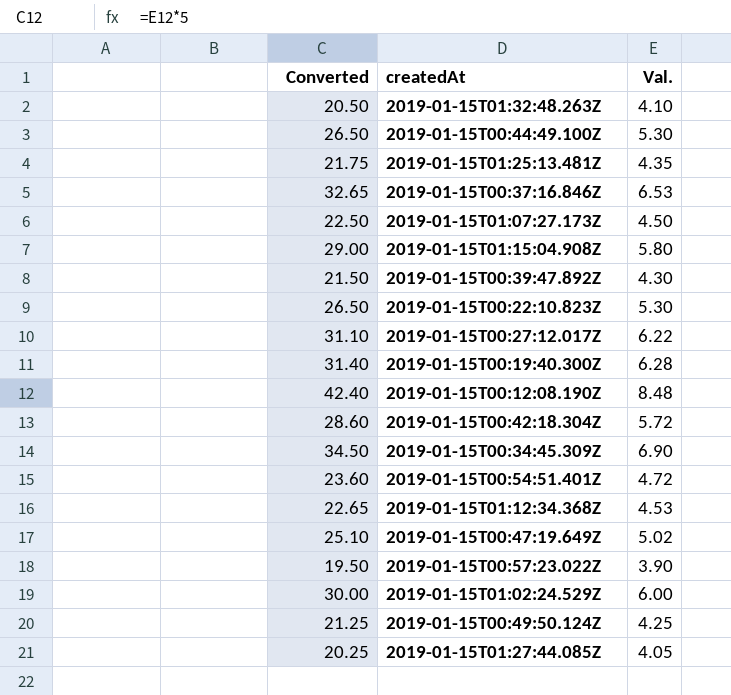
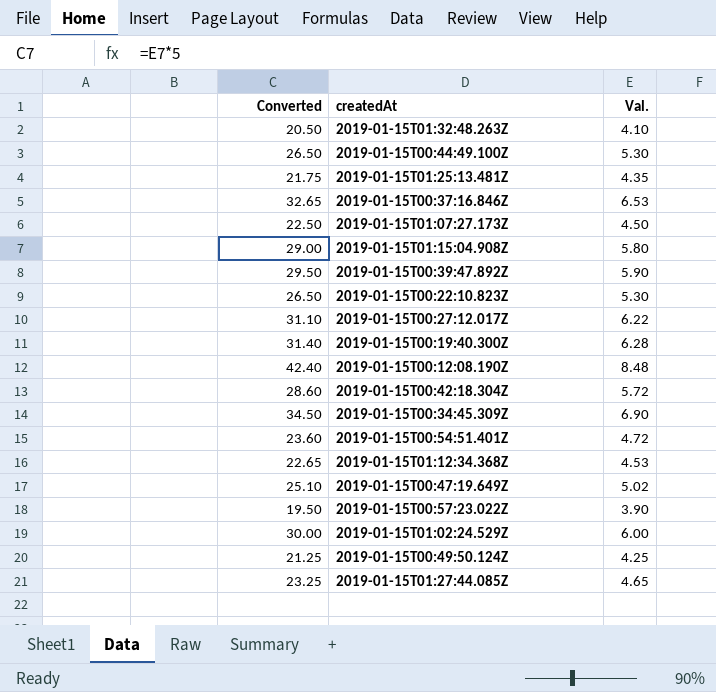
2019-01-15T00:39:47.892Z | Converted: 21.50 -> 29.50
2019-01-15T00:39:47.892Z | Val.: 4.30 -> 5.90
2019-01-15T01:27:44.085Z | Converted: 20.25 -> 23.25
2019-01-15T01:27:44.085Z | Val.: 4.05 -> 4.65

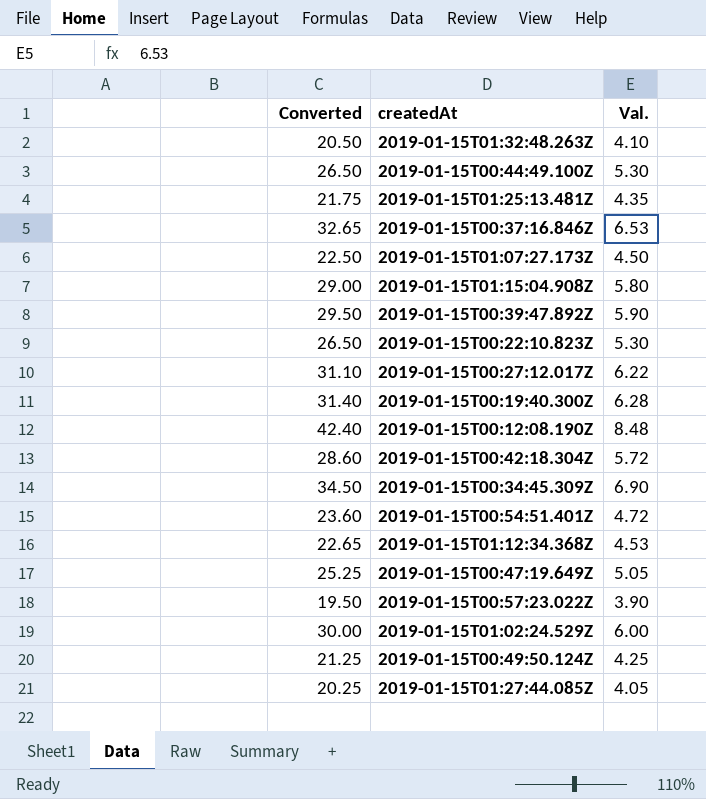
2019-01-15T00:47:19.649Z | Converted: 25.10 -> 25.25
2019-01-15T00:47:19.649Z | Val.: 5.02 -> 5.05
2019-01-15T01:27:44.085Z | Converted: 23.25 -> 20.25
2019-01-15T01:27:44.085Z | Val.: 4.65 -> 4.05

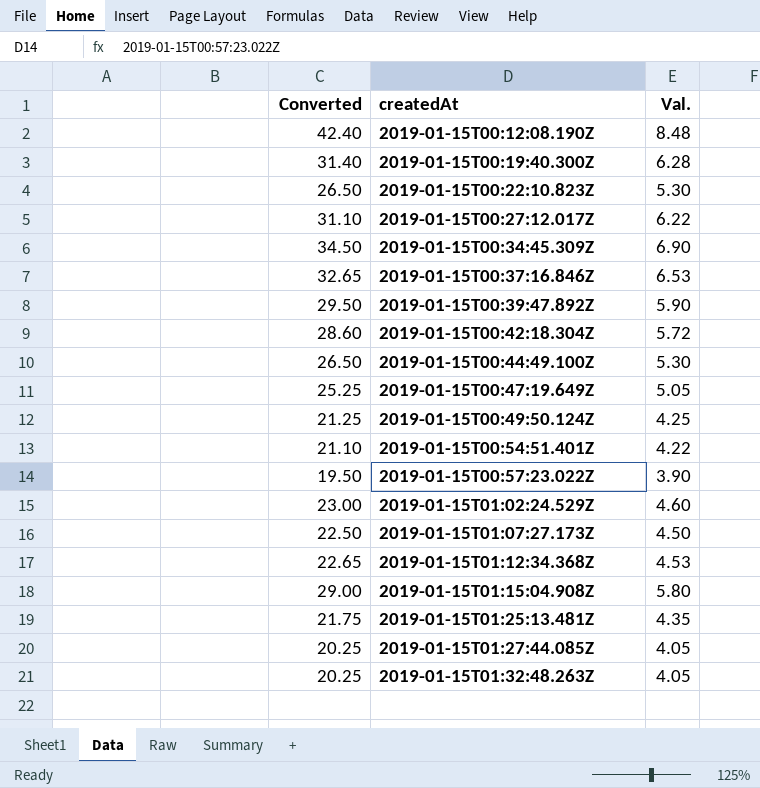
row order: none -> createdAt ascending
2019-01-15T00:54:51.401Z | Converted: 23.60 -> 21.10
2019-01-15T00:54:51.401Z | Val.: 4.72 -> 4.22
2019-01-15T01:02:24.529Z | Converted: 30.00 -> 23.00
2019-01-15T01:02:24.529Z | Val.: 6.00 -> 4.60
2019-01-15T01:32:48.263Z | Converted: 20.50 -> 20.25
2019-01-15T01:32:48.263Z | Val.: 4.10 -> 4.05

